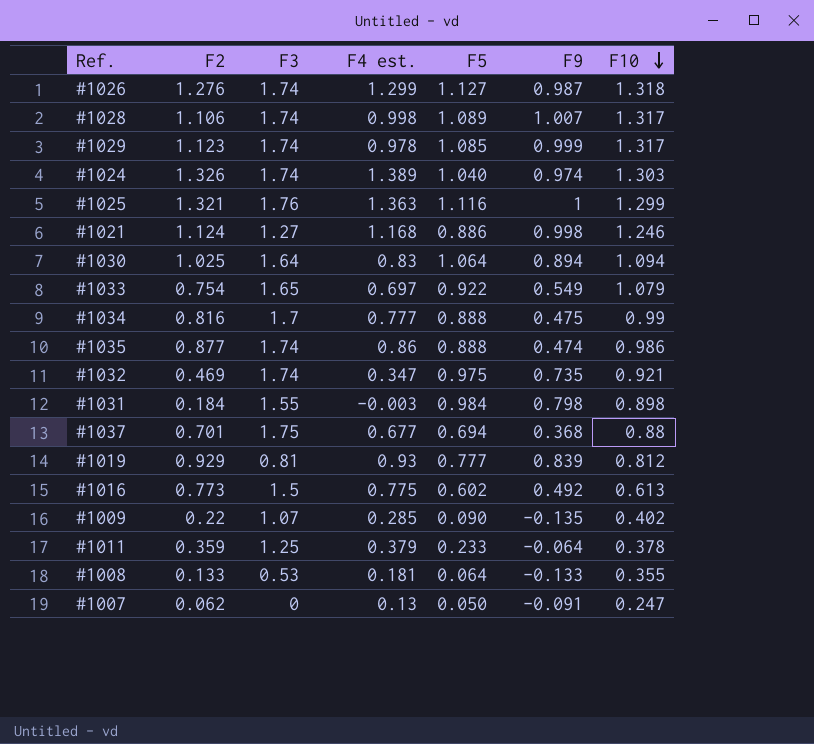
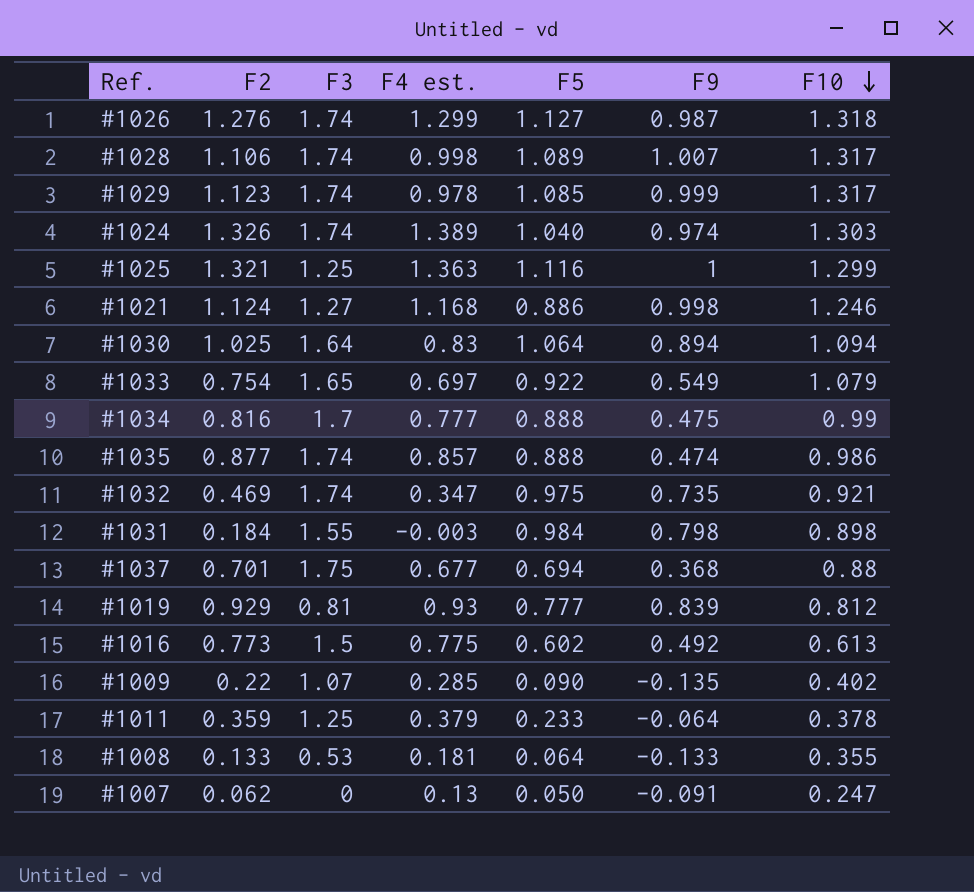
#1025 | F3: 1.76 -> 1.25
#1035 | F4 est.: 0.86 -> 0.857

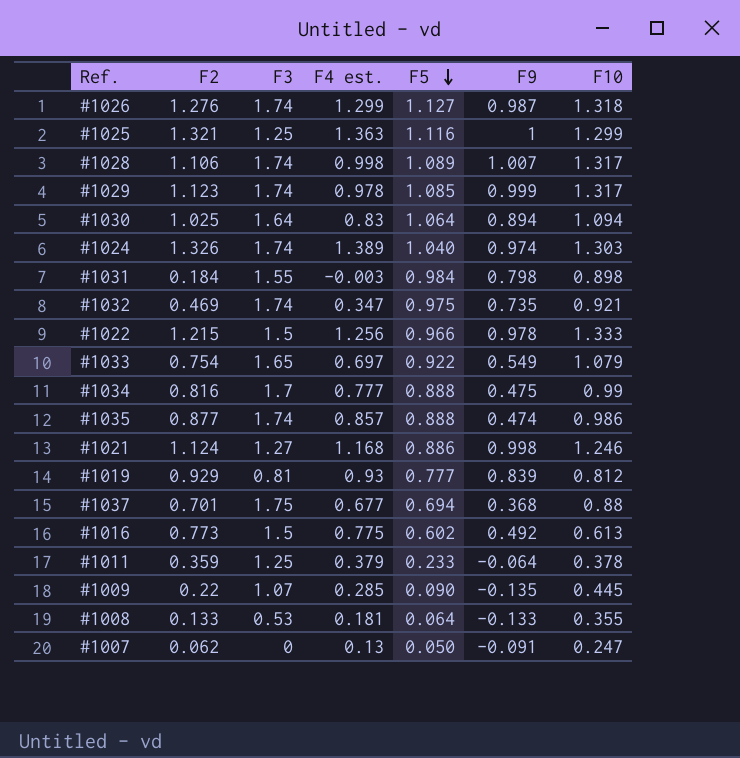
row order: F10 descending -> F5 descending
row #1022: none -> 1.215 | 1.5 | 1.256 | 0.966 | 0.978 | 1.333
#1009 | F10: 0.402 -> 0.445

